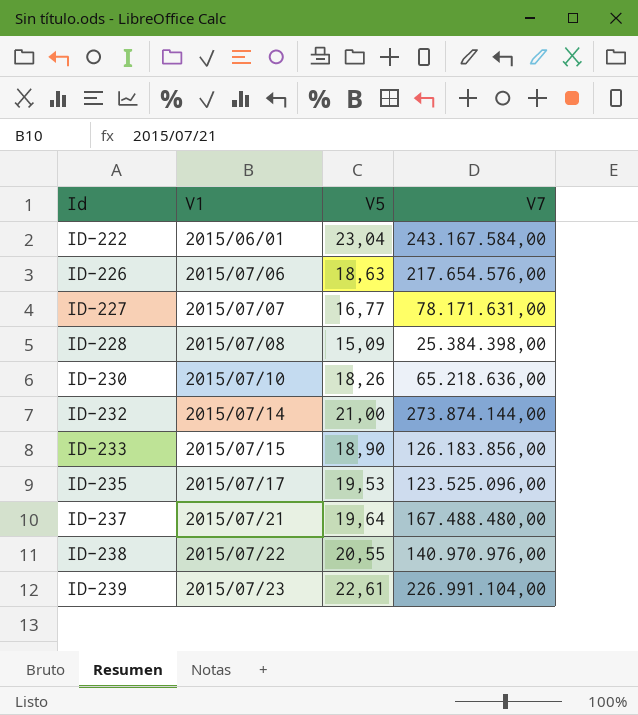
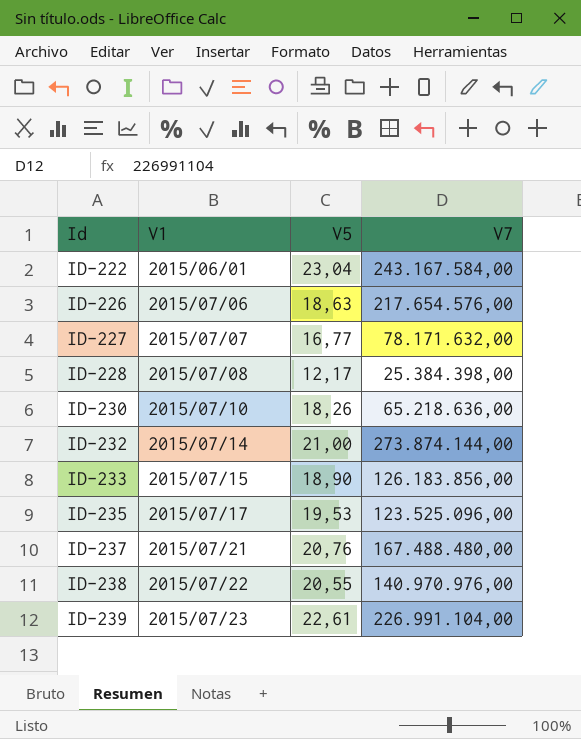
ID-227 | V7: 78.171.631,00 -> 78.171.632,00
ID-228 | V5: 15,09 -> 12,17
ID-237 | V5: 19,64 -> 20,76

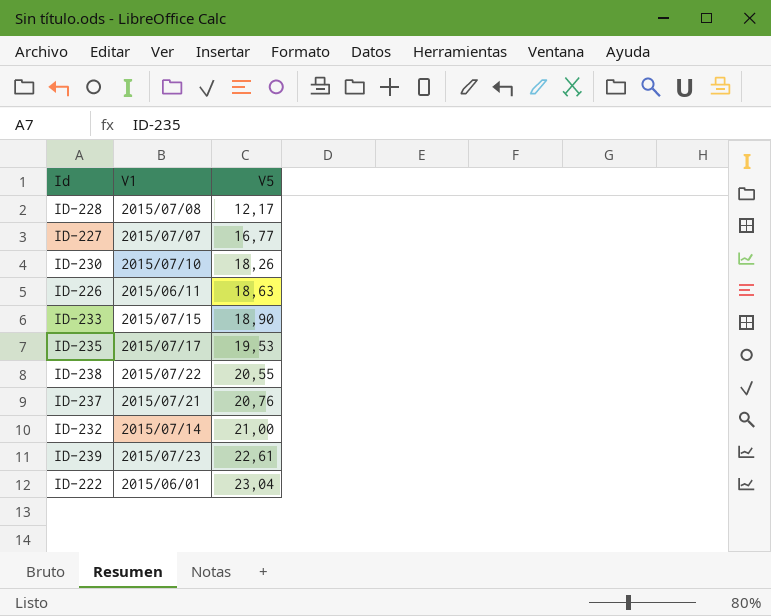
row order: Id ascending -> V5 ascending
column V7 | position: 4 -> none
ID-226 | V1: 2015/07/06 -> 2015/06/11

